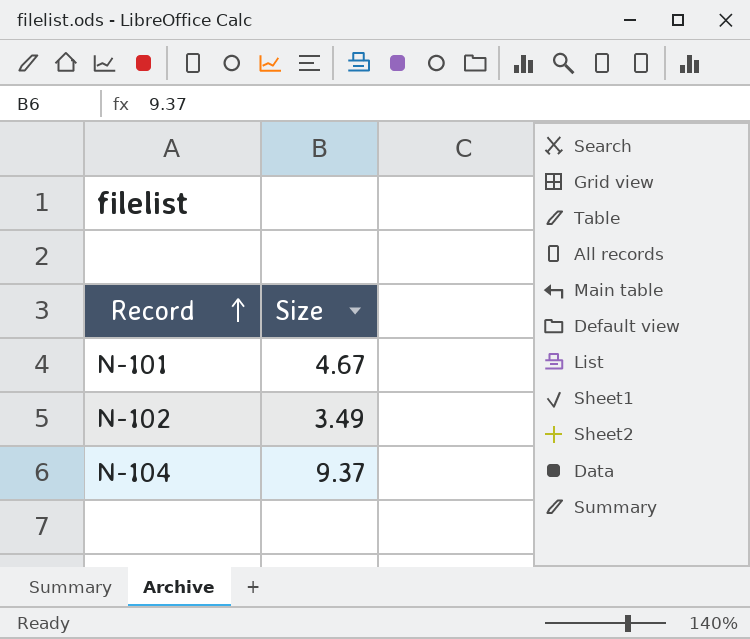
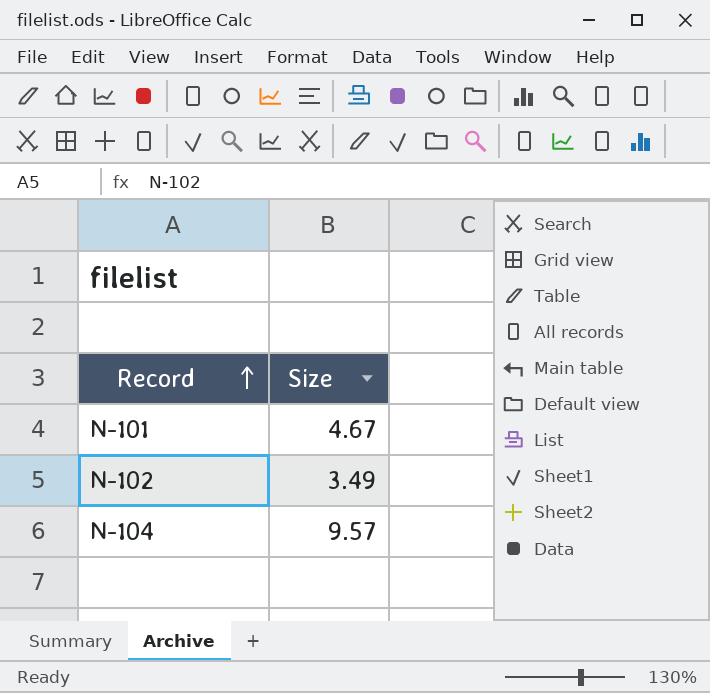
N-104 | Size: 9.37 -> 9.57

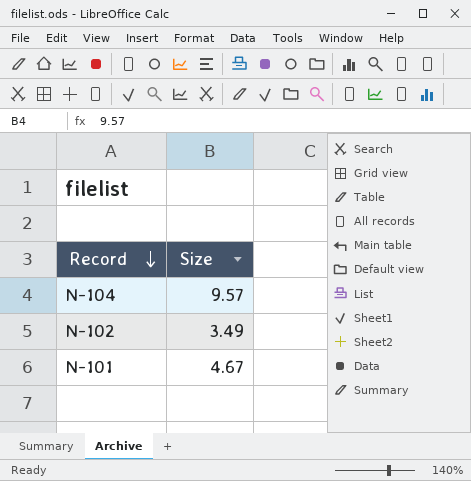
row order: Record ascending -> Record descending

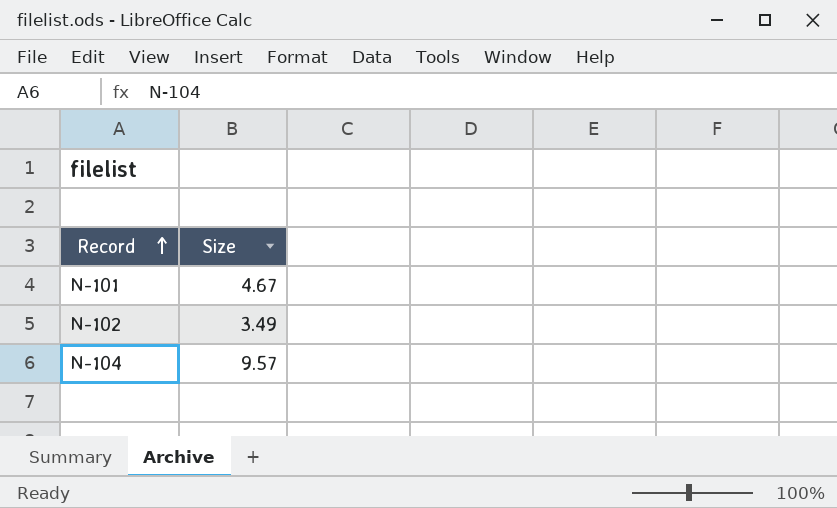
row order: Record descending -> Record ascending

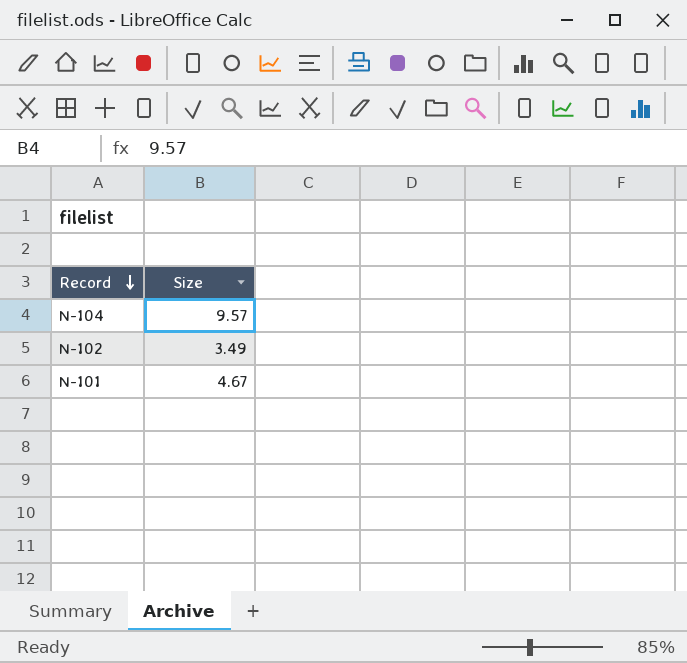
row order: Record ascending -> Record descending

